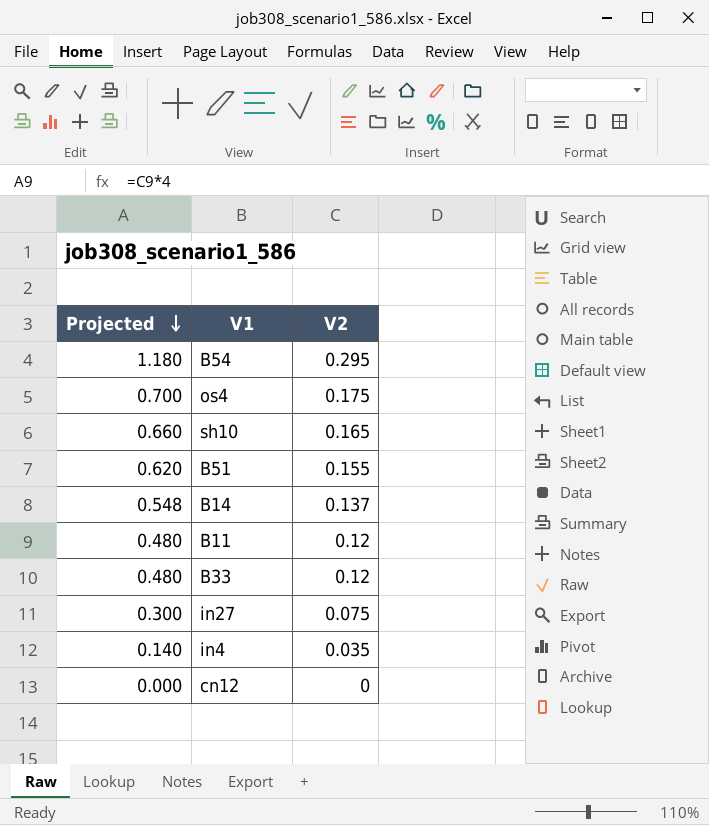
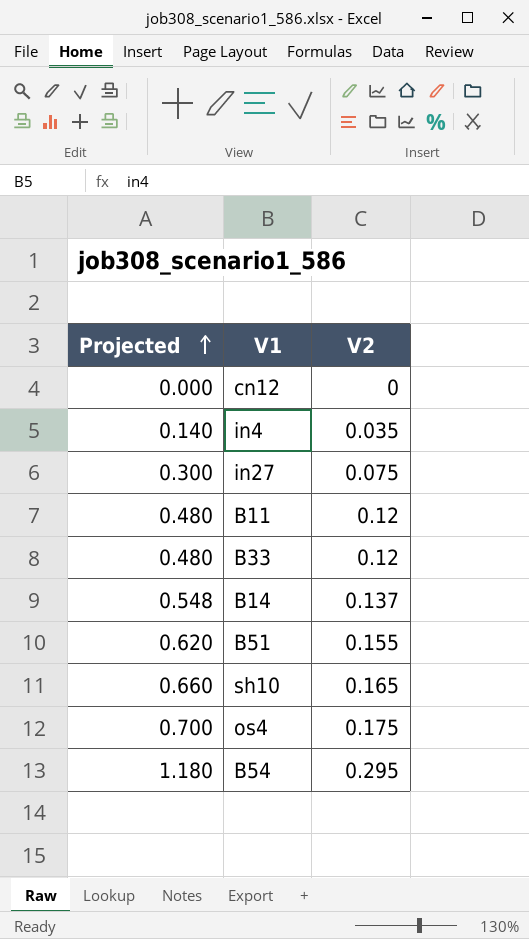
row order: Projected descending -> Projected ascending

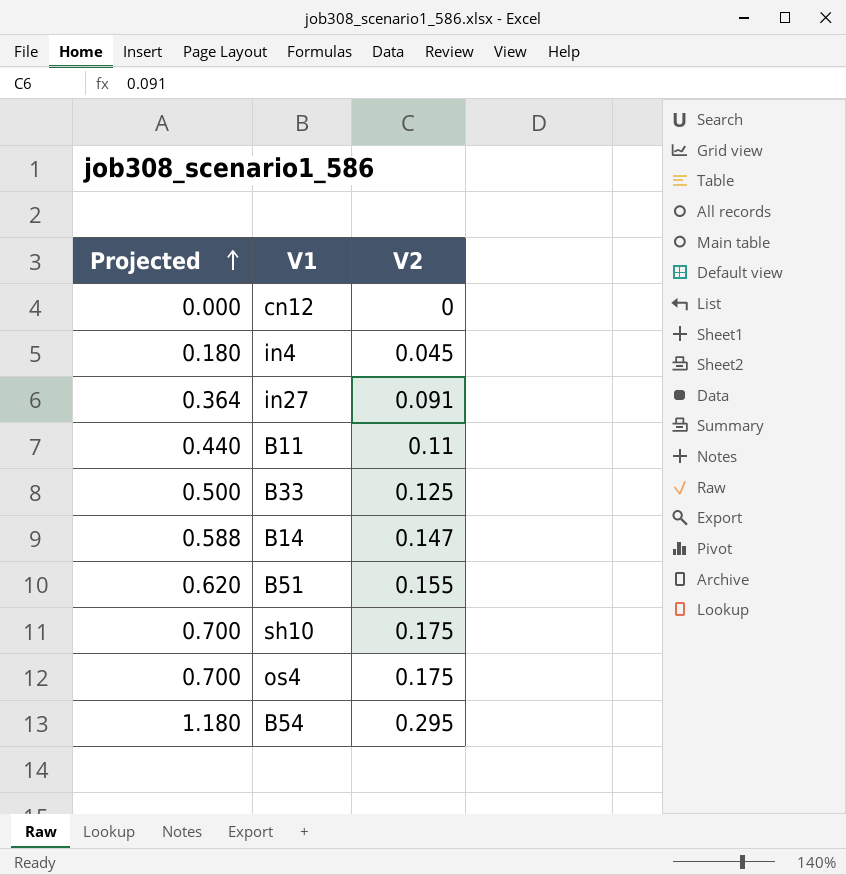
in4 | Projected: 0.140 -> 0.180
in4 | V2: 0.035 -> 0.045
in27 | Projected: 0.300 -> 0.364
in27 | V2: 0.075 -> 0.091
B11 | Projected: 0.480 -> 0.440
B11 | V2: 0.12 -> 0.11
B33 | Projected: 0.480 -> 0.500
B33 | V2: 0.12 -> 0.125
B14 | Projected: 0.548 -> 0.588
B14 | V2: 0.137 -> 0.147
sh10 | Projected: 0.660 -> 0.700
sh10 | V2: 0.165 -> 0.175

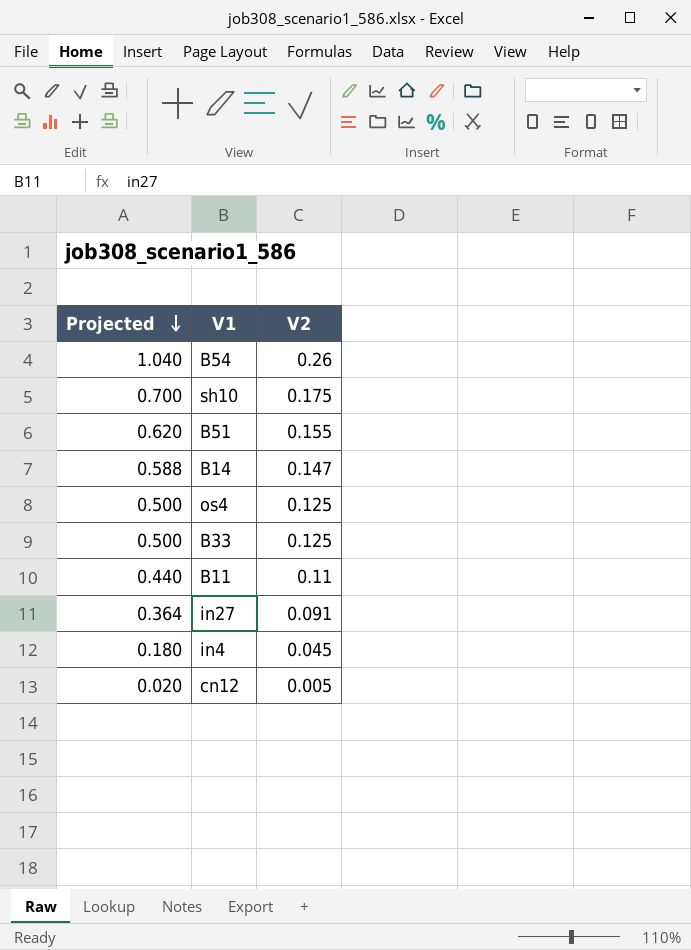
row order: Projected ascending -> Projected descending
B54 | Projected: 1.180 -> 1.040
B54 | V2: 0.295 -> 0.26
os4 | Projected: 0.700 -> 0.500
os4 | V2: 0.175 -> 0.125
cn12 | Projected: 0.000 -> 0.020
cn12 | V2: 0 -> 0.005

